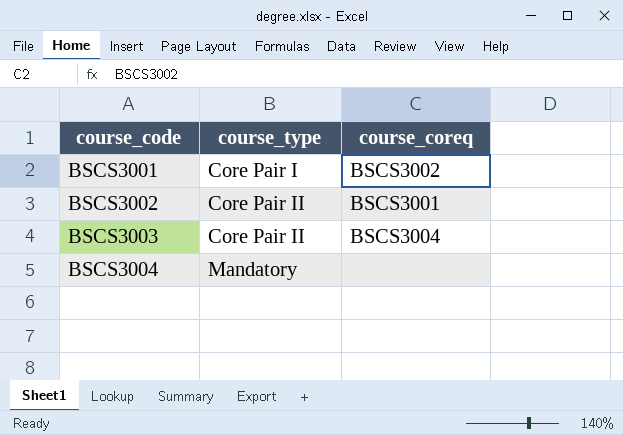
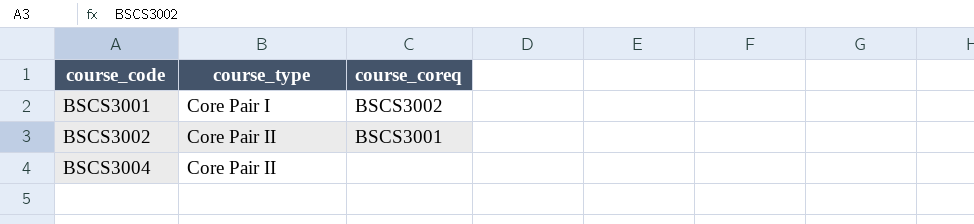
row BSCS3003: Core Pair II | BSCS3004 -> none
BSCS3004 | course_type: Mandatory -> Core Pair II

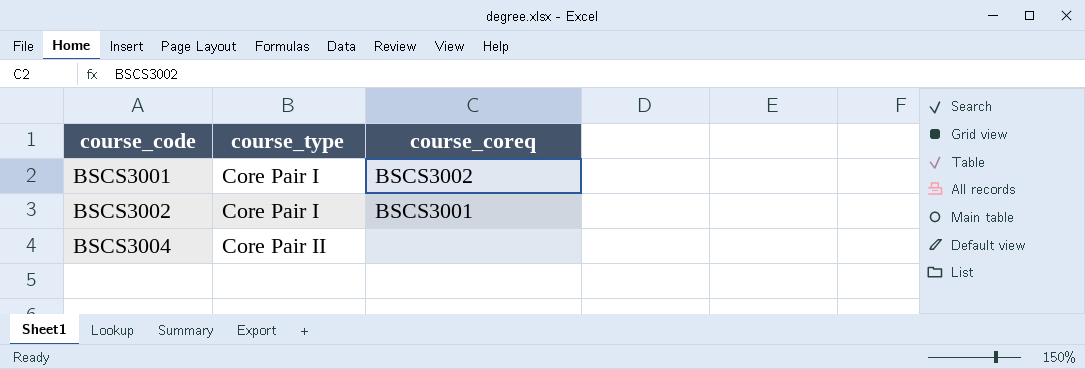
BSCS3002 | course_type: Core Pair II -> Core Pair I

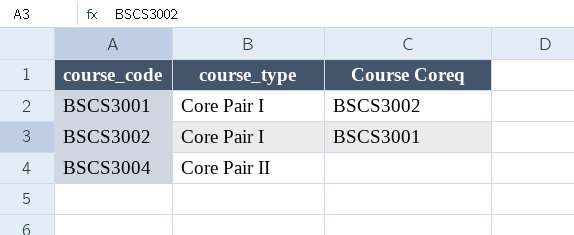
column name: course_coreq -> Course Coreq

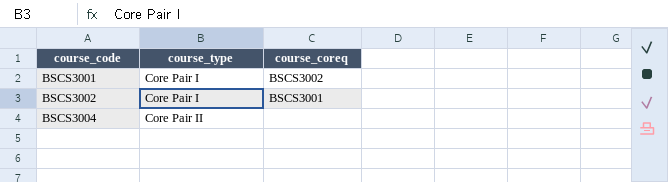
column name: Course Coreq -> course_coreq

